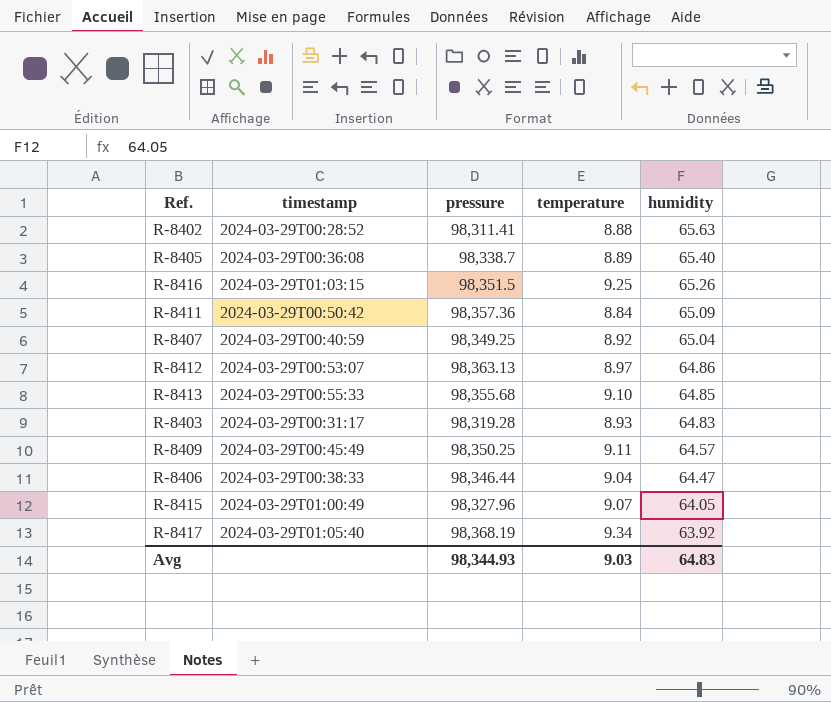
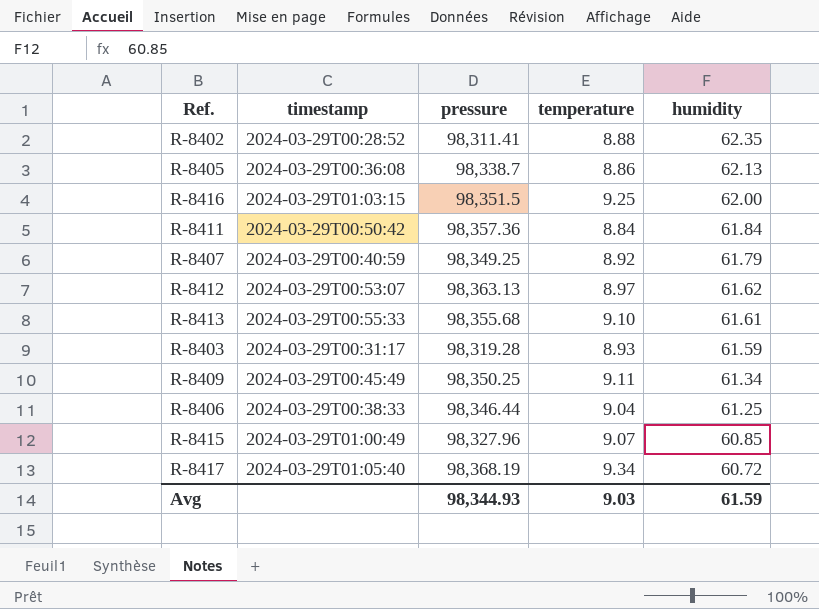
R-8402 | humidity: 65.63 -> 62.35
R-8405 | temperature: 8.89 -> 8.86
R-8405 | humidity: 65.40 -> 62.13
R-8416 | humidity: 65.26 -> 62.00
R-8411 | humidity: 65.09 -> 61.84
R-8407 | humidity: 65.04 -> 61.79
R-8412 | humidity: 64.86 -> 61.62
R-8413 | humidity: 64.85 -> 61.61
R-8403 | humidity: 64.83 -> 61.59
R-8409 | humidity: 64.57 -> 61.34
R-8406 | humidity: 64.47 -> 61.25
R-8415 | humidity: 64.05 -> 60.85
R-8417 | humidity: 63.92 -> 60.72
Avg | humidity: 64.83 -> 61.59

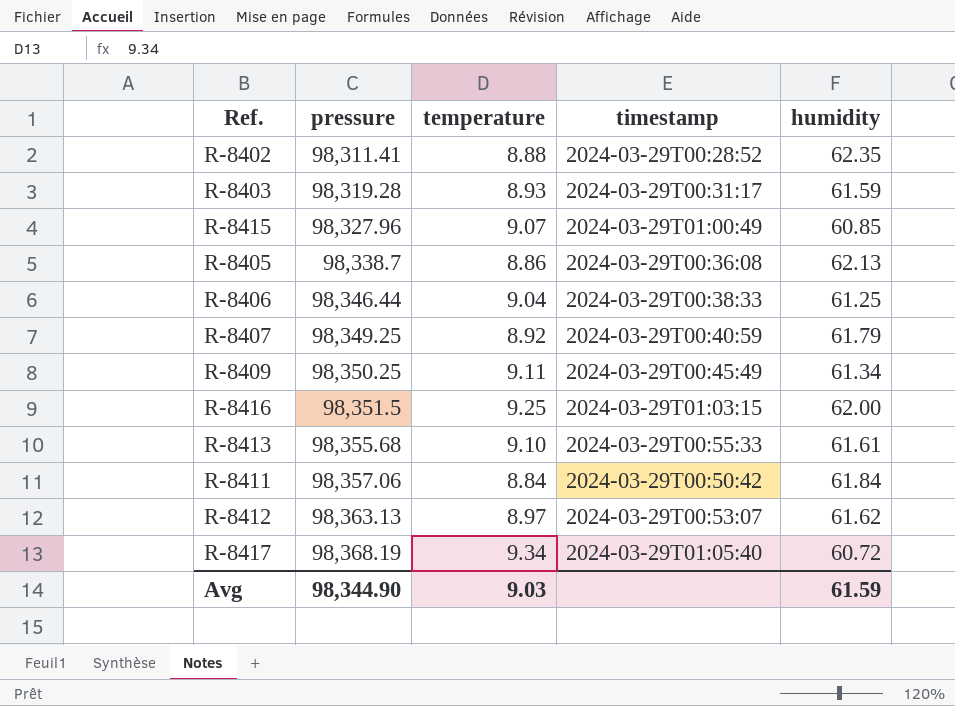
row order: humidity descending -> pressure ascending
column timestamp | position: 2 -> 4
R-8411 | pressure: 98,357.36 -> 98,357.06
Avg | pressure: 98,344.93 -> 98,344.90

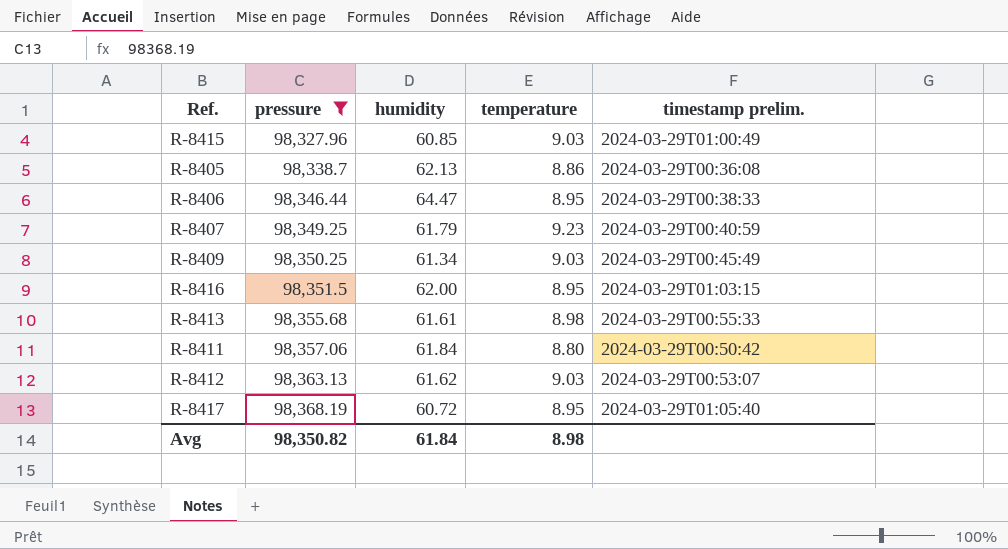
filter: none -> pressure >= 98,327.96
column humidity | position: 5 -> 3
column name: timestamp -> timestamp prelim.
R-8415 | temperature: 9.07 -> 9.03
R-8406 | humidity: 61.25 -> 64.47
R-8406 | temperature: 9.04 -> 8.95
R-8407 | temperature: 8.92 -> 9.23
R-8409 | temperature: 9.11 -> 9.03
R-8416 | temperature: 9.25 -> 8.95
R-8413 | temperature: 9.10 -> 8.98
R-8411 | temperature: 8.84 -> 8.80
R-8412 | temperature: 8.97 -> 9.03
R-8417 | temperature: 9.34 -> 8.95
Avg | pressure: 98,344.90 -> 98,350.82
Avg | humidity: 61.59 -> 61.84
Avg | temperature: 9.03 -> 8.98

